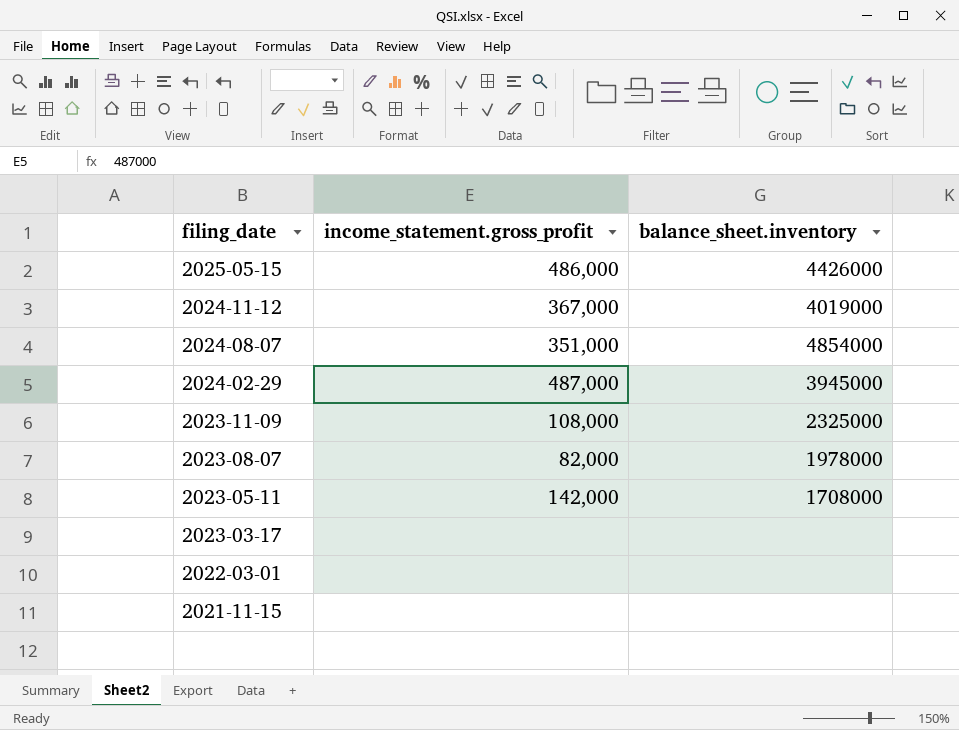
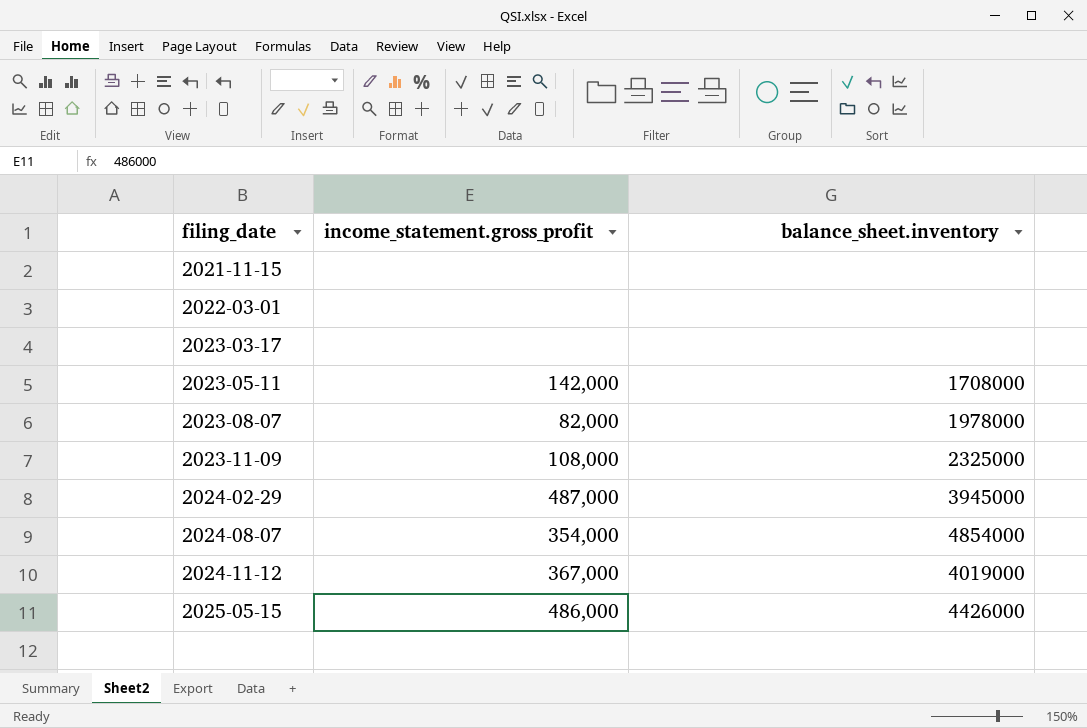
row order: filing_date descending -> filing_date ascending
2024-08-07 | income_statement.gross_profit: 351,000 -> 354,000

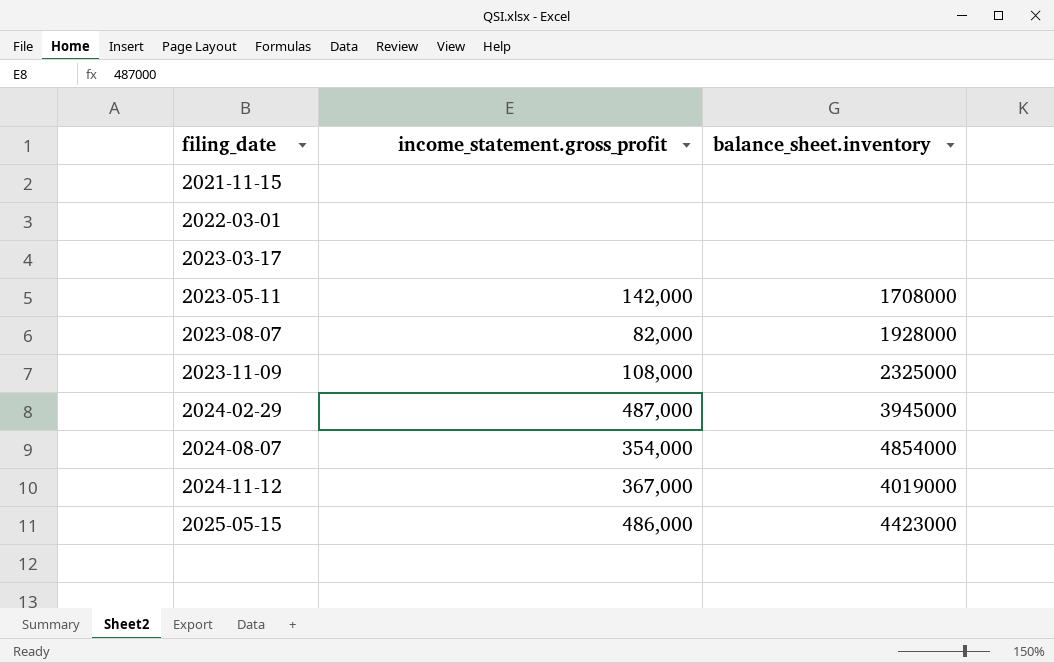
2023-08-07 | balance_sheet.inventory: 1978000 -> 1928000
2025-05-15 | balance_sheet.inventory: 4426000 -> 4423000

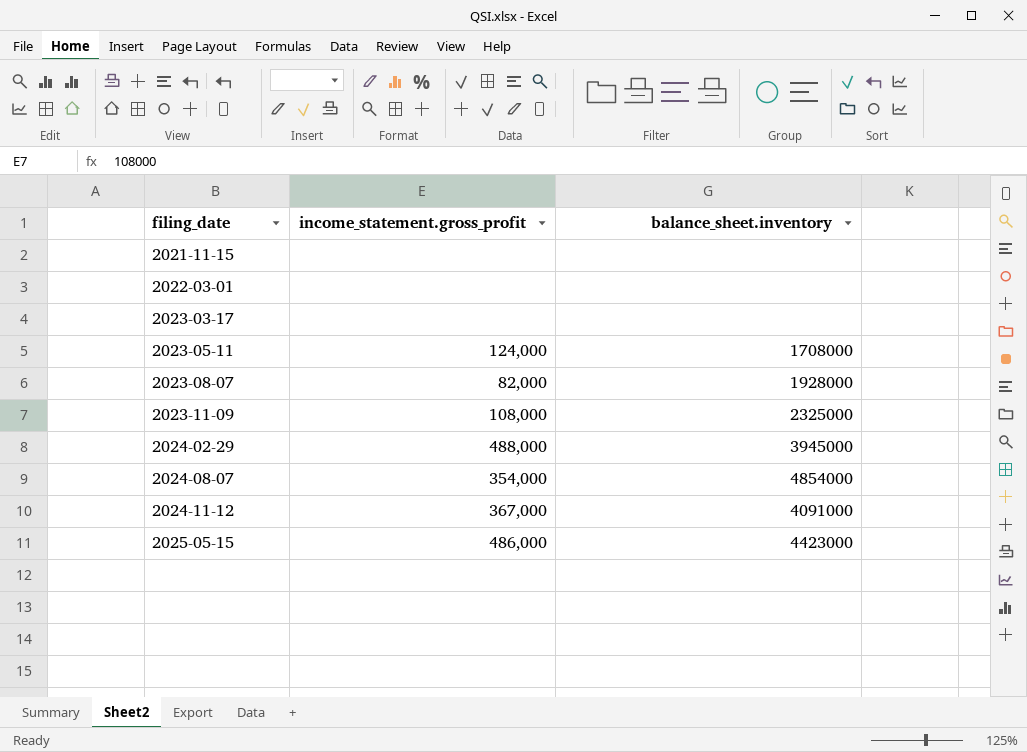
2023-05-11 | income_statement.gross_profit: 142,000 -> 124,000
2024-02-29 | income_statement.gross_profit: 487,000 -> 488,000
2024-11-12 | balance_sheet.inventory: 4019000 -> 4091000

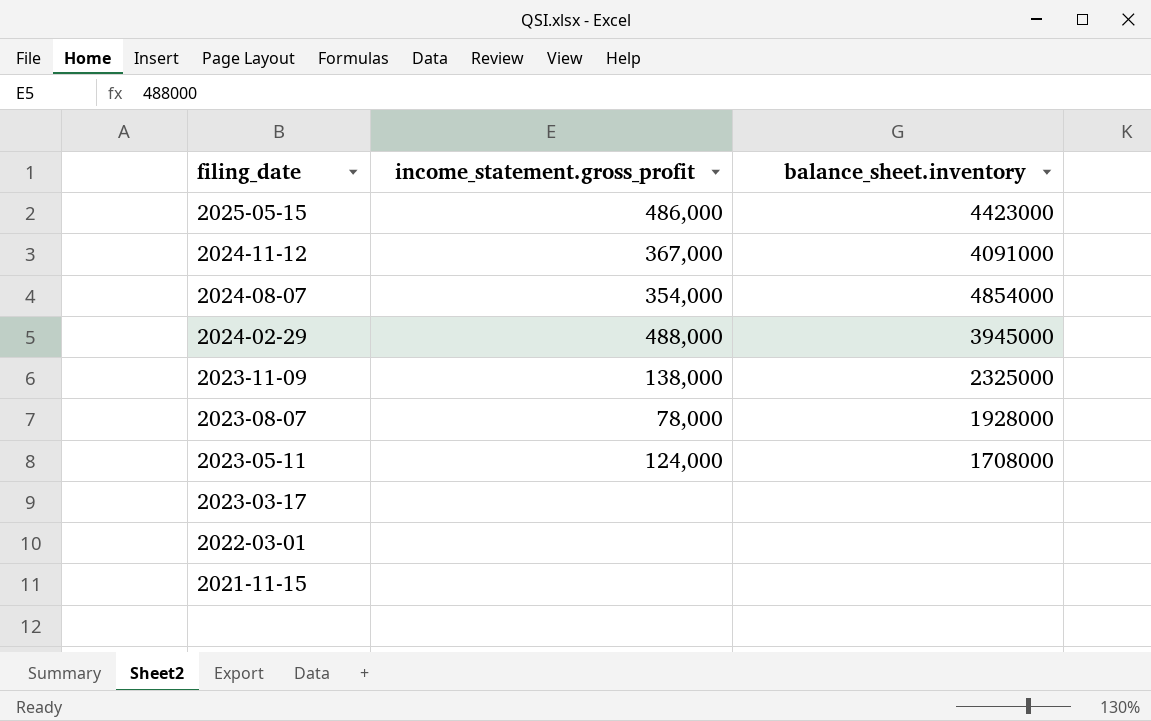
row order: filing_date ascending -> filing_date descending
2023-11-09 | income_statement.gross_profit: 108,000 -> 138,000
2023-08-07 | income_statement.gross_profit: 82,000 -> 78,000

